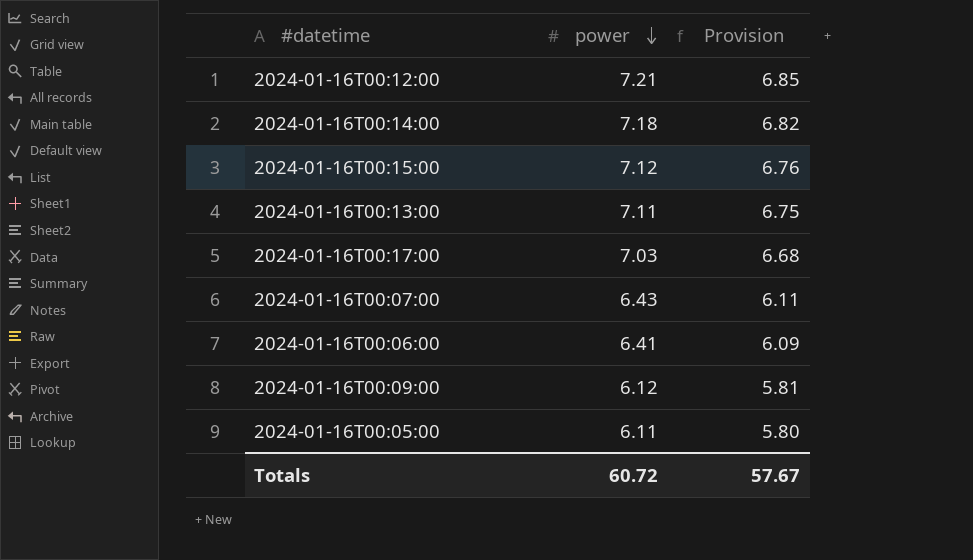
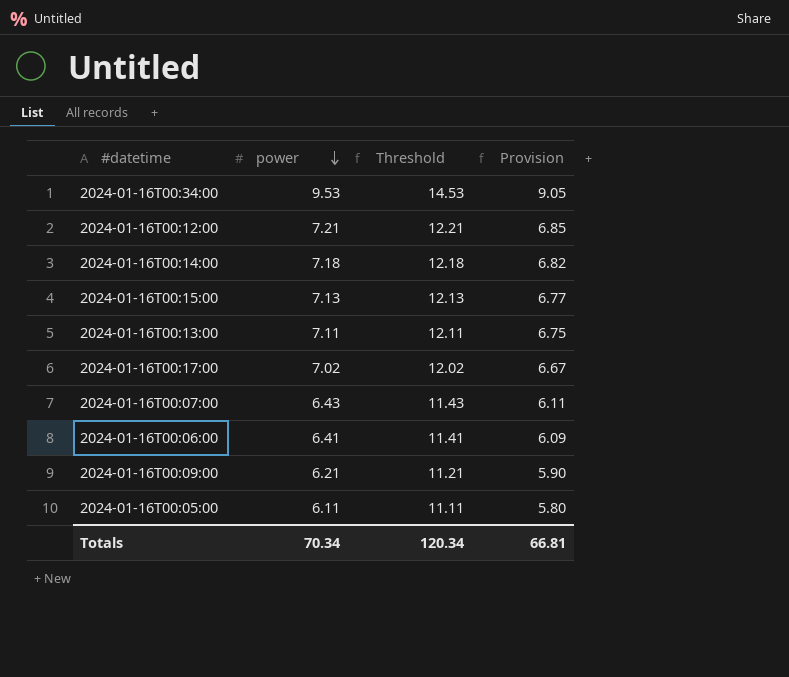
column Threshold | formula: none -> [power] + 5
row 2024-01-16T00:34:00: none -> 9.53 | 14.53 | 9.05
2024-01-16T00:15:00 | power: 7.12 -> 7.13
2024-01-16T00:15:00 | Provision: 6.76 -> 6.77
2024-01-16T00:17:00 | power: 7.03 -> 7.02
2024-01-16T00:17:00 | Provision: 6.68 -> 6.67
2024-01-16T00:09:00 | power: 6.12 -> 6.21
2024-01-16T00:09:00 | Provision: 5.81 -> 5.90
Totals | power: 60.72 -> 70.34
Totals | Provision: 57.67 -> 66.81

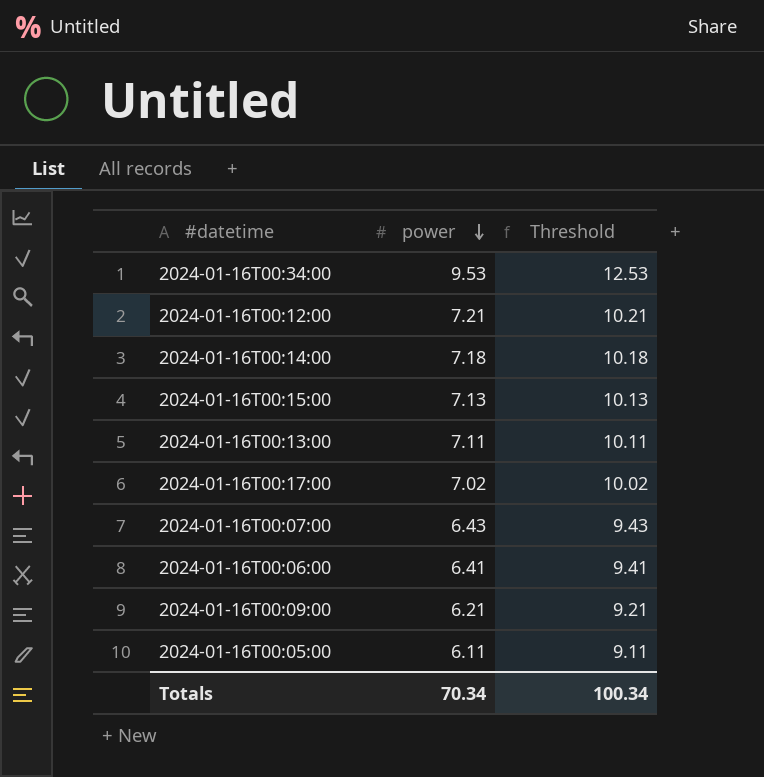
column Provision | formula: [power] * 0.95 -> none
column Threshold | formula: [power] + 5 -> [power] + 3
Totals | Threshold: 120.34 -> 100.34

